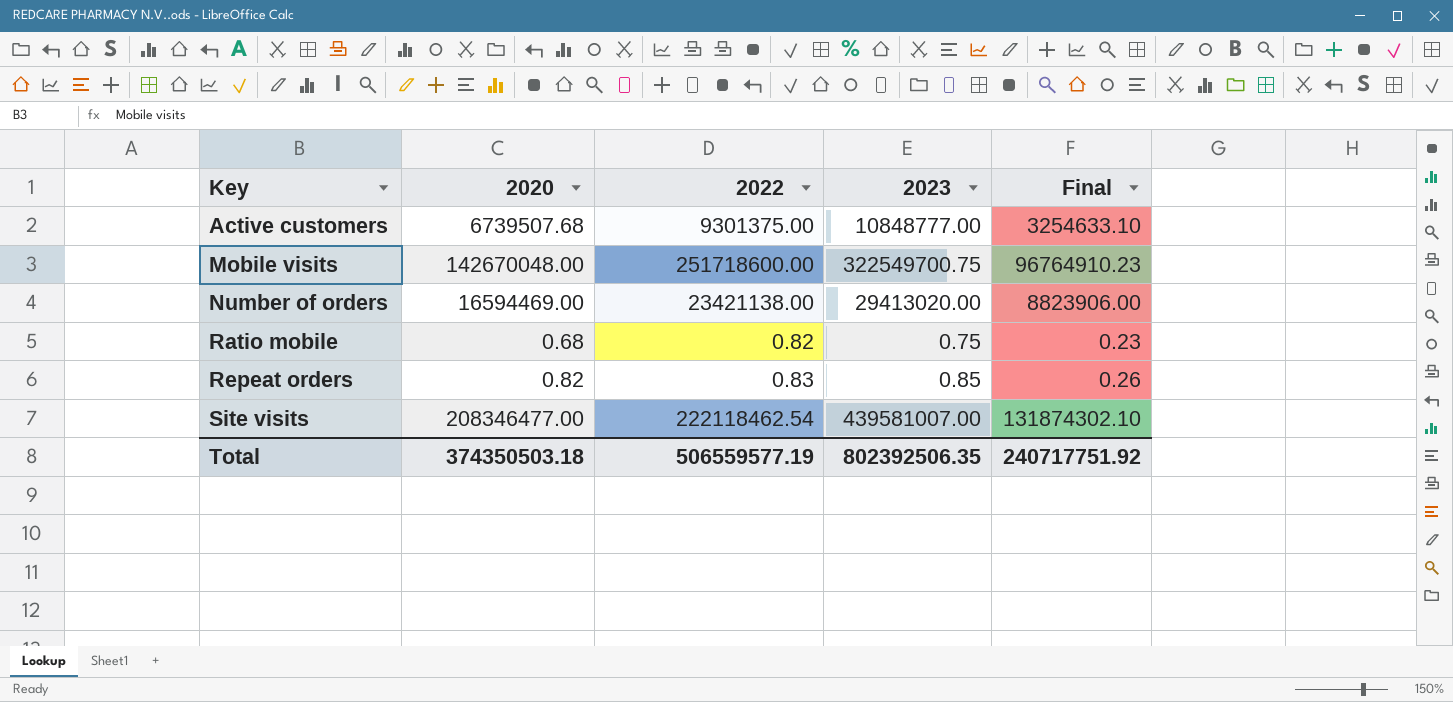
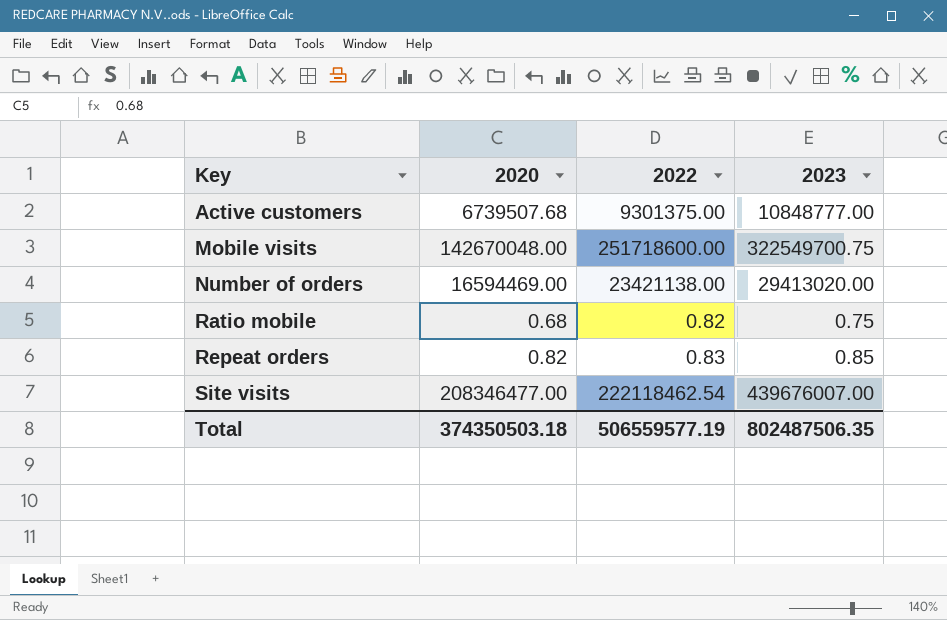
column Final | formula: [2023] * 0.3 -> none
Site visits | 2023: 439581007.00 -> 439676007.00
Total | 2023: 802392506.35 -> 802487506.35

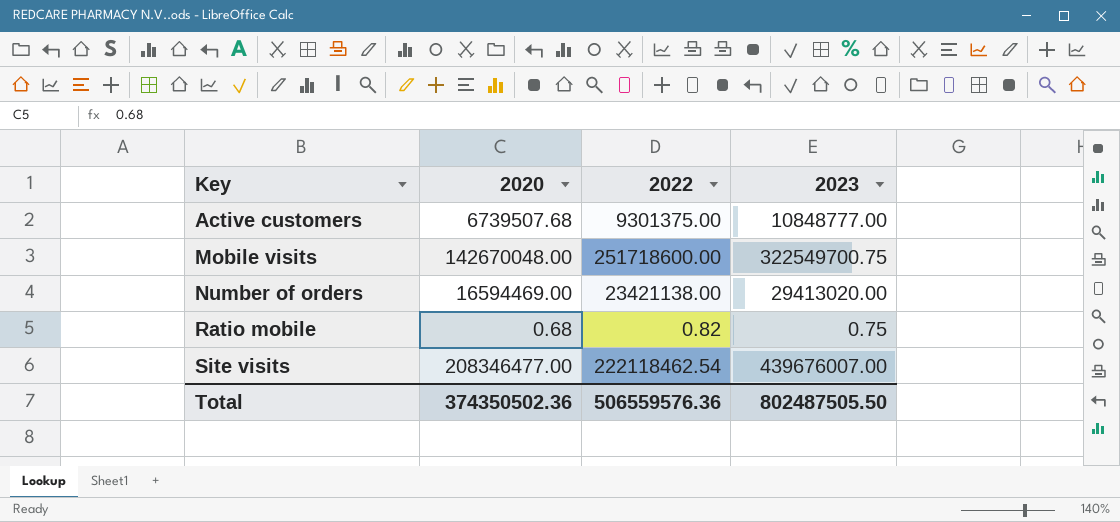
row Repeat orders: 0.82 | 0.83 | 0.85 -> none
Total | 2020: 374350503.18 -> 374350502.36
Total | 2022: 506559577.19 -> 506559576.36
Total | 2023: 802487506.35 -> 802487505.50

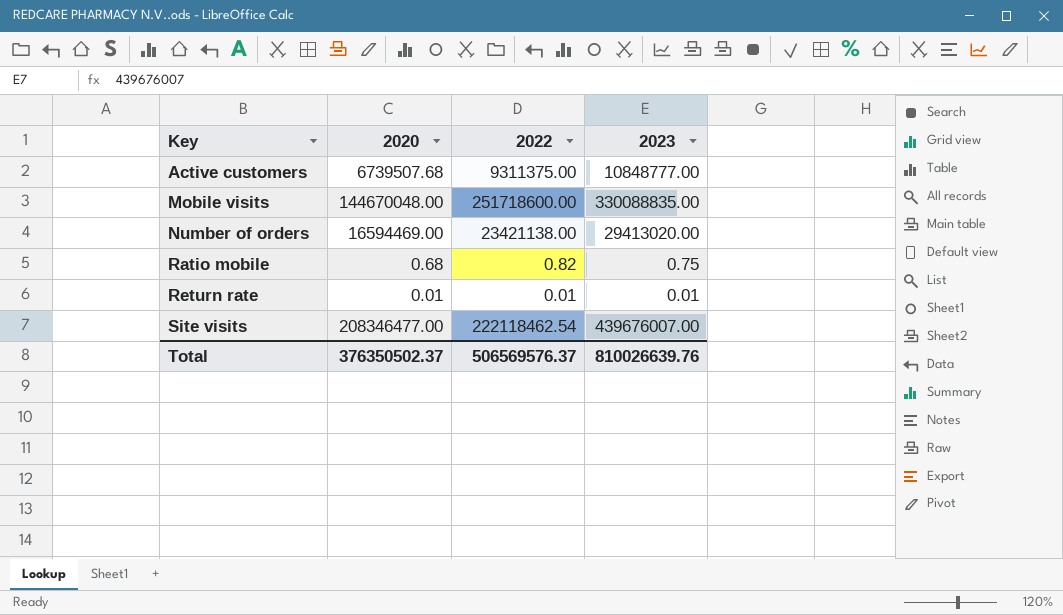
Active customers | 2022: 9301375.00 -> 9311375.00
Mobile visits | 2020: 142670048.00 -> 144670048.00
Mobile visits | 2023: 322549700.75 -> 330088835.00
row Return rate: none -> 0.01 | 0.01 | 0.01
Total | 2020: 374350502.36 -> 376350502.37
Total | 2022: 506559576.36 -> 506569576.37
Total | 2023: 802487505.50 -> 810026639.76

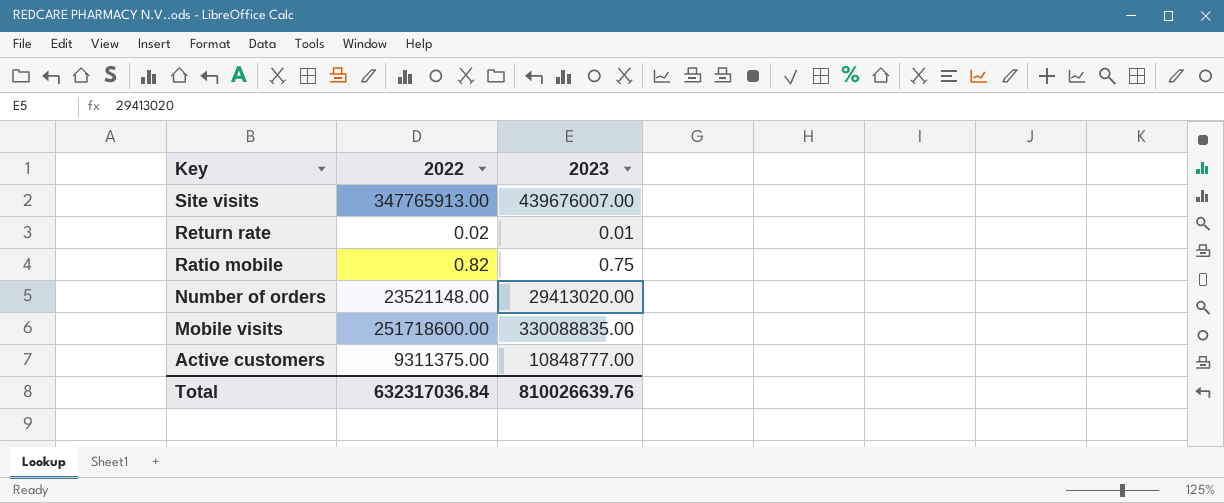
row order: Key ascending -> Key descending
column 2020 | position: 2 -> none
Site visits | 2022: 222118462.54 -> 347765913.00
Return rate | 2022: 0.01 -> 0.02
Number of orders | 2022: 23421138.00 -> 23521148.00
Total | 2022: 506569576.37 -> 632317036.84

